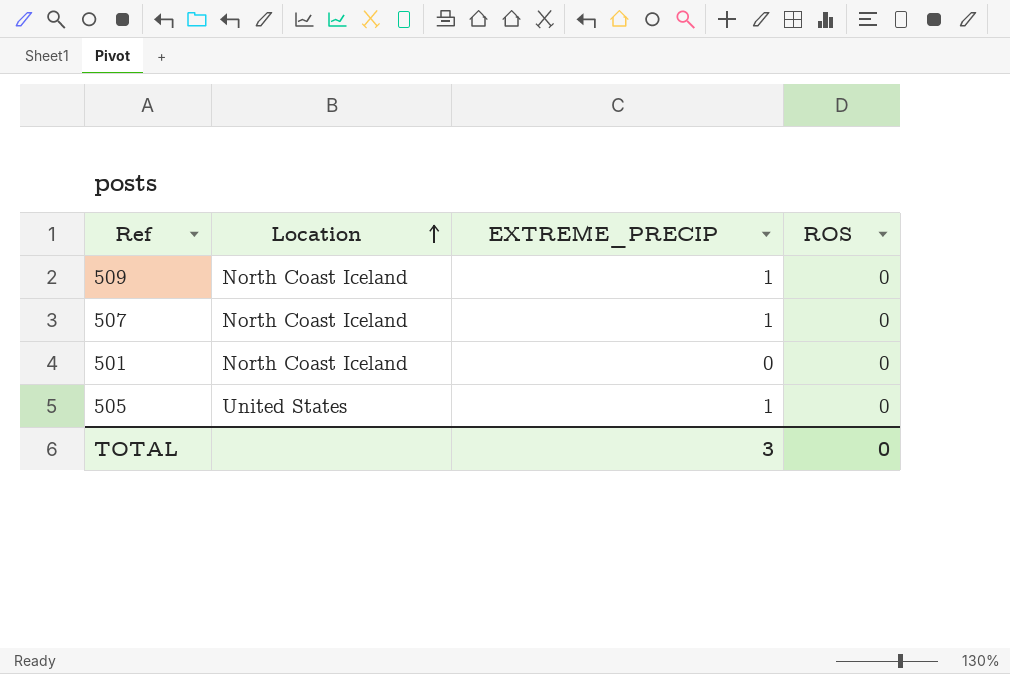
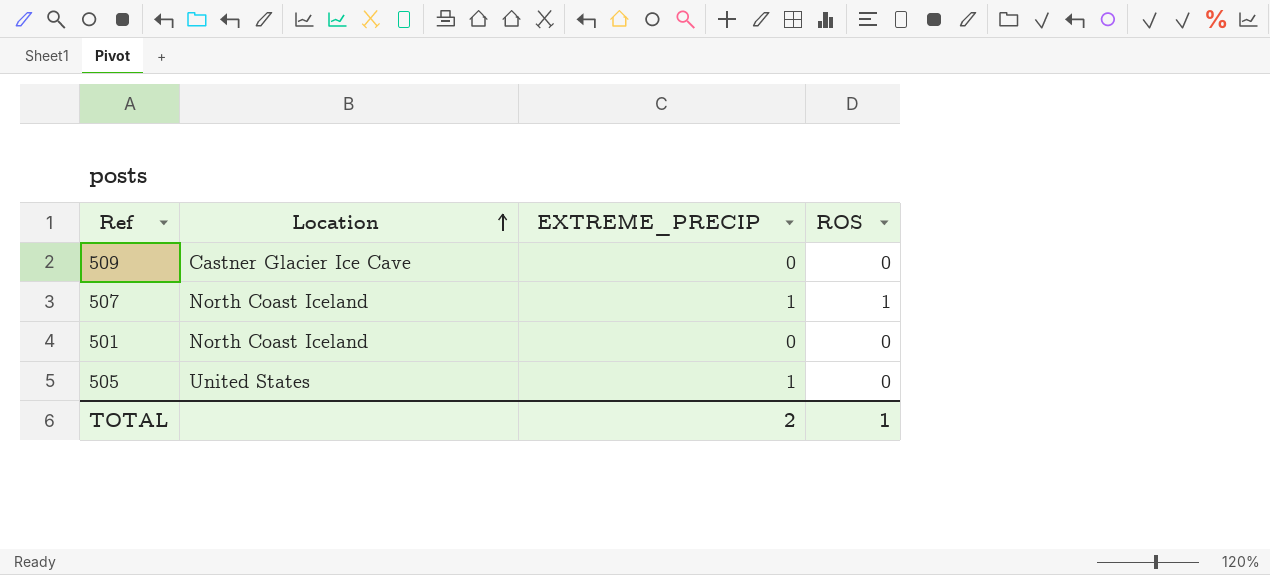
509 | Location: North Coast Iceland -> Castner Glacier Ice Cave
509 | EXTREME_PRECIP: 1 -> 0
507 | ROS: 0 -> 1
TOTAL | EXTREME_PRECIP: 3 -> 2
TOTAL | ROS: 0 -> 1

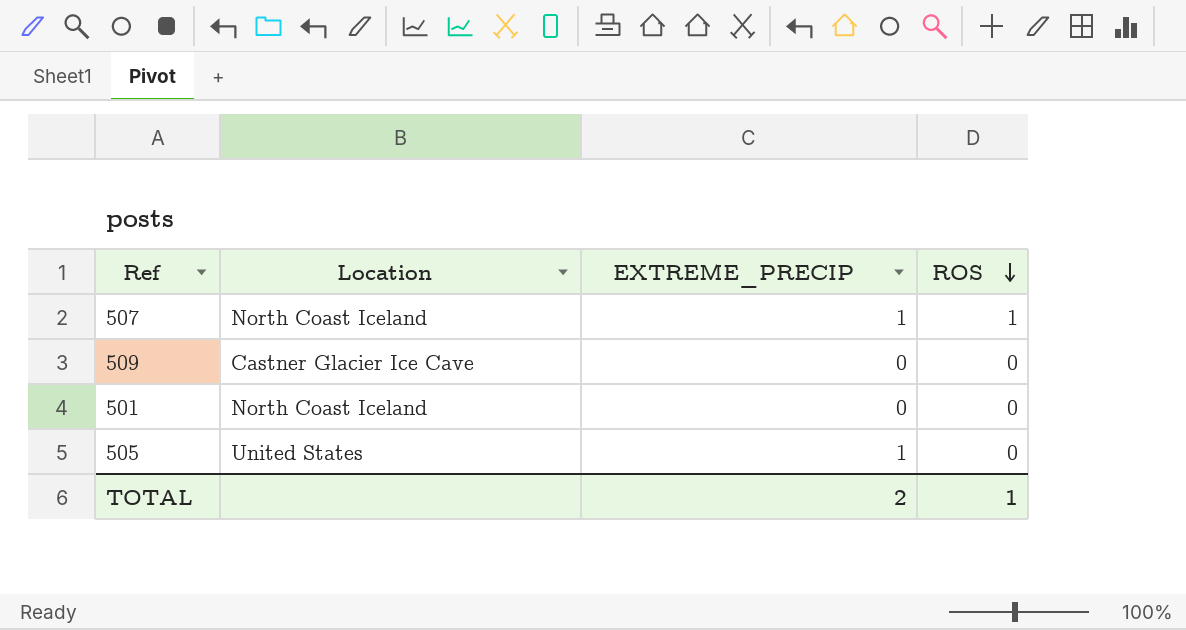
row order: Location ascending -> ROS descending

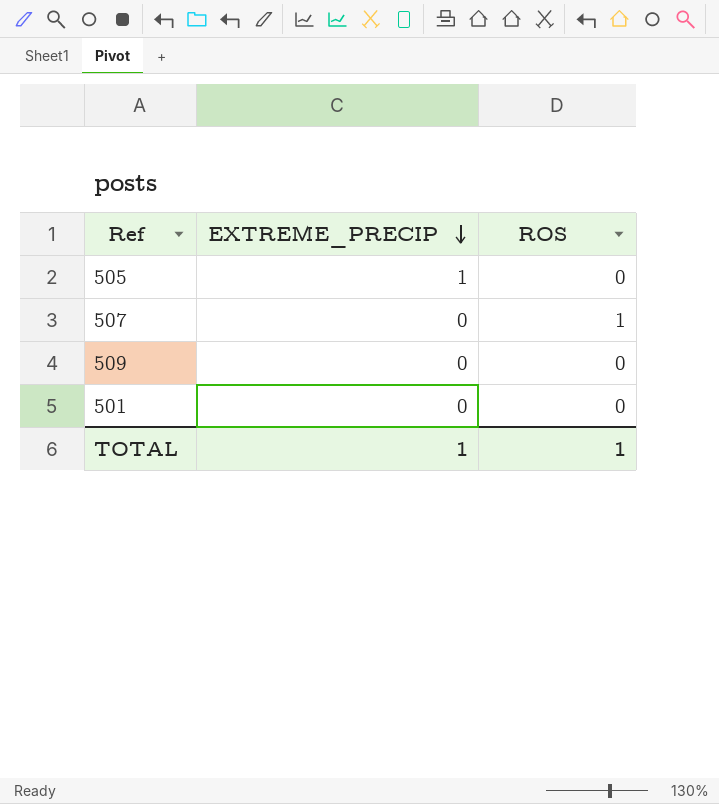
row order: ROS descending -> EXTREME_PRECIP descending
column Location | position: 2 -> none
507 | EXTREME_PRECIP: 1 -> 0
TOTAL | EXTREME_PRECIP: 2 -> 1

